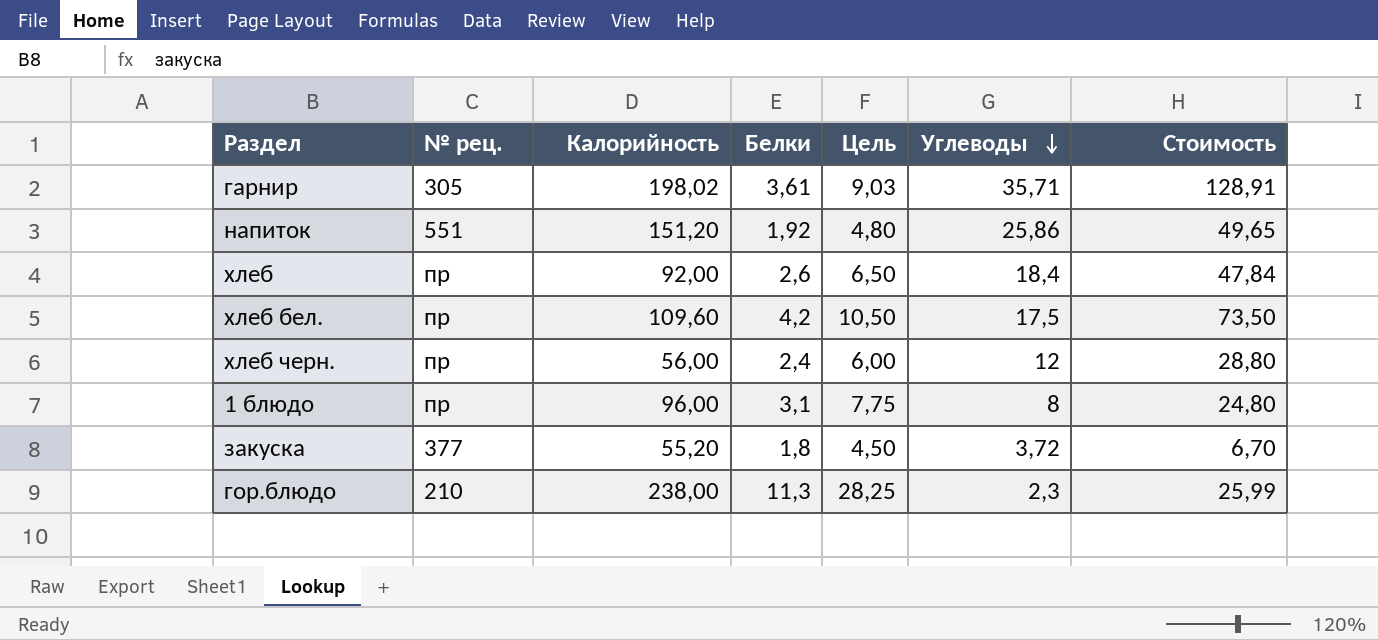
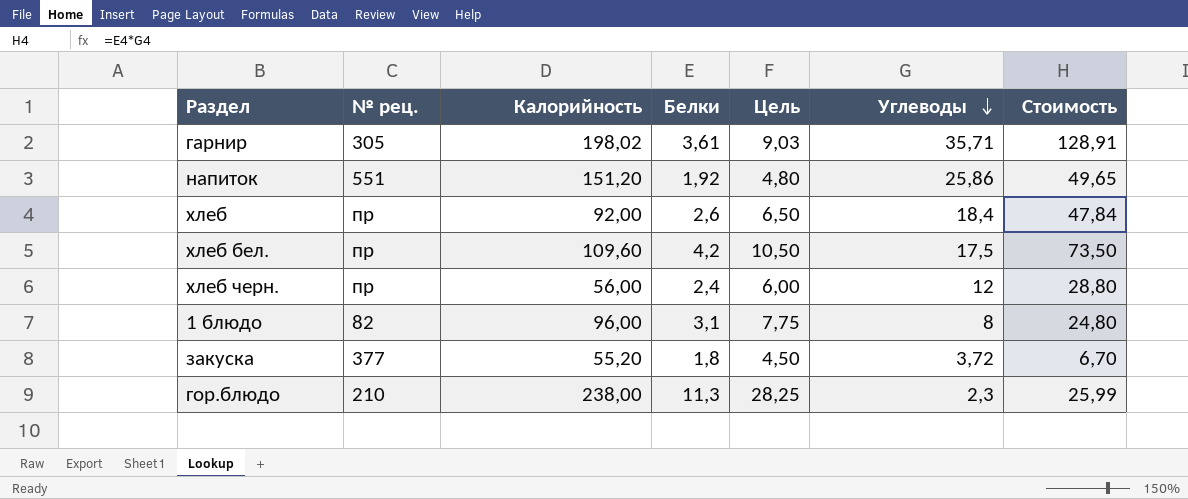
1 блюдо | № рец.: пр -> 82

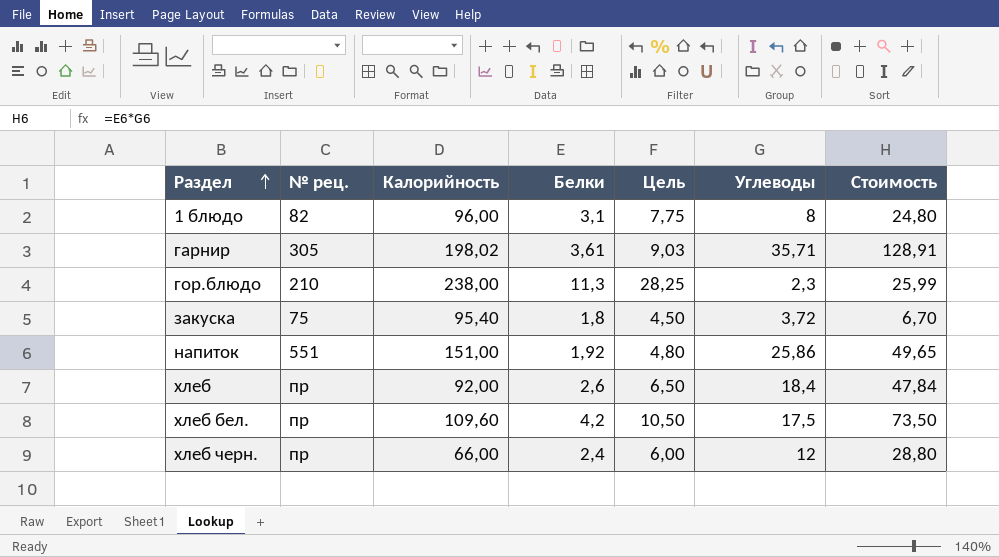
row order: Углеводы descending -> Раздел ascending
закуска | № рец.: 377 -> 75
закуска | Калорийность: 55,20 -> 95,40
напиток | Калорийность: 151,20 -> 151,00
хлеб черн. | Калорийность: 56,00 -> 66,00

